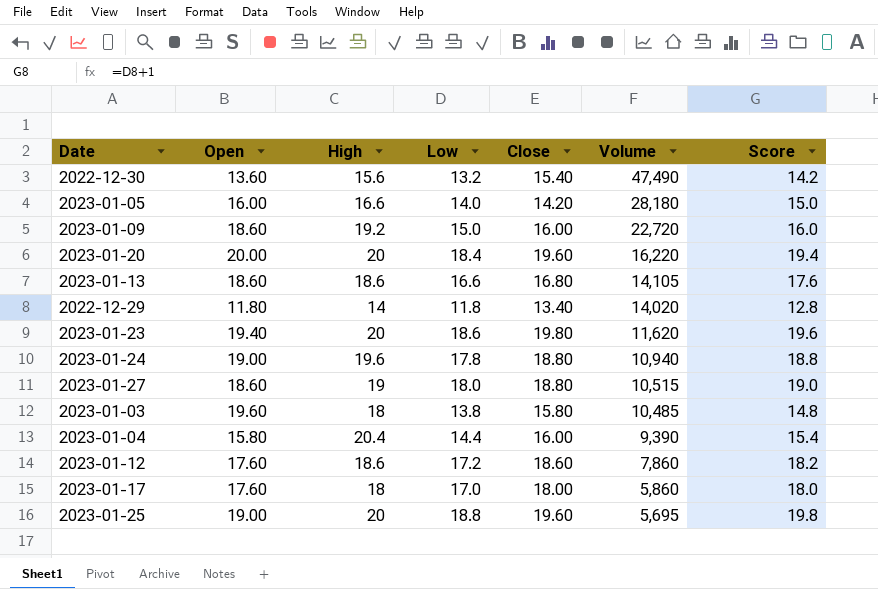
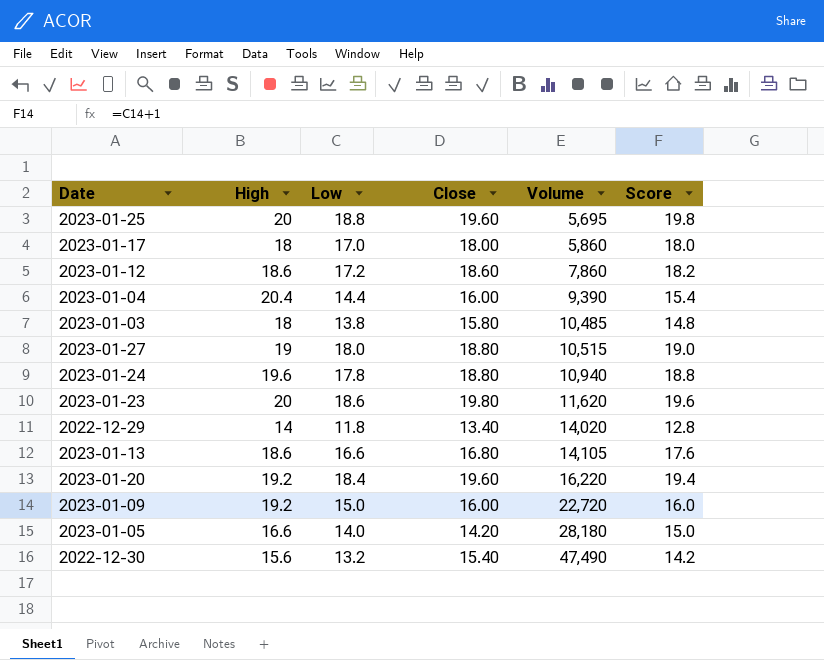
row order: Volume descending -> Volume ascending
column Open | position: 2 -> none
2023-01-20 | High: 20 -> 19.2

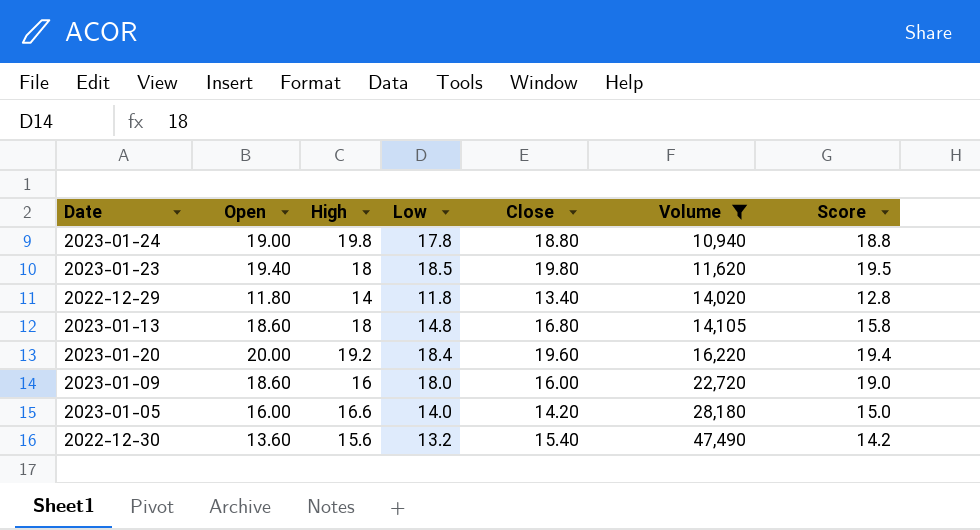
filter: none -> Volume >= 10,940
column Open | position: none -> 2
2023-01-24 | High: 19.6 -> 19.8
2023-01-23 | High: 20 -> 18
2023-01-23 | Low: 18.6 -> 18.5
2023-01-23 | Score: 19.6 -> 19.5
2023-01-13 | High: 18.6 -> 18
2023-01-13 | Low: 16.6 -> 14.8
2023-01-13 | Score: 17.6 -> 15.8
2023-01-09 | High: 19.2 -> 16
2023-01-09 | Low: 15.0 -> 18.0
2023-01-09 | Score: 16.0 -> 19.0

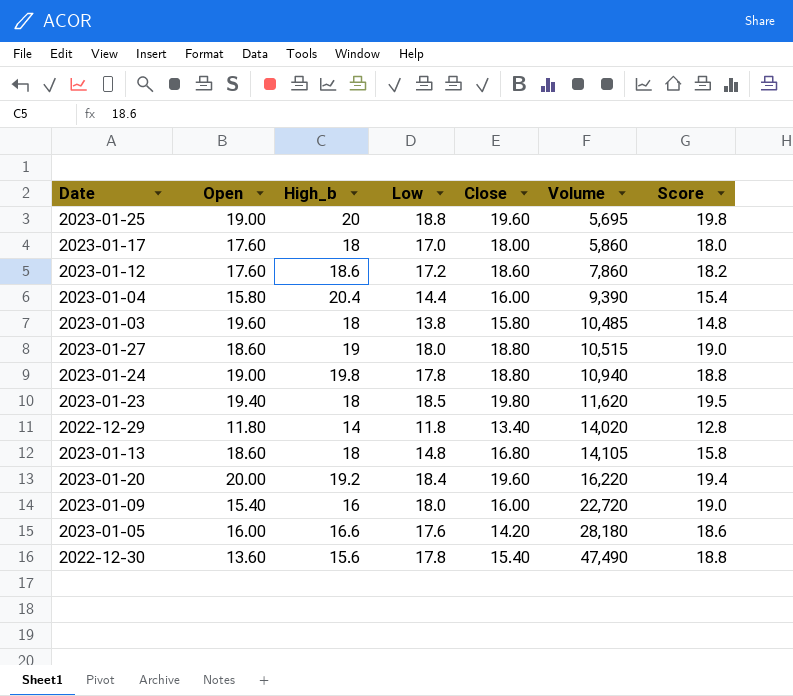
filter: Volume >= 10,940 -> none
column name: High -> High_b
2023-01-09 | Open: 18.60 -> 15.40
2023-01-05 | Low: 14.0 -> 17.6
2023-01-05 | Score: 15.0 -> 18.6
2022-12-30 | Low: 13.2 -> 17.8
2022-12-30 | Score: 14.2 -> 18.8

